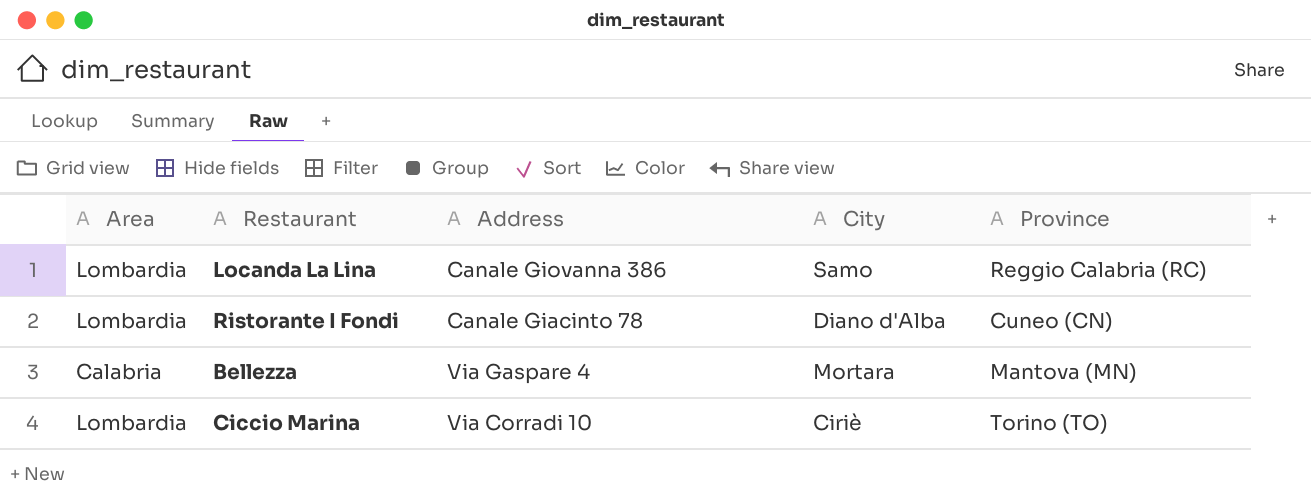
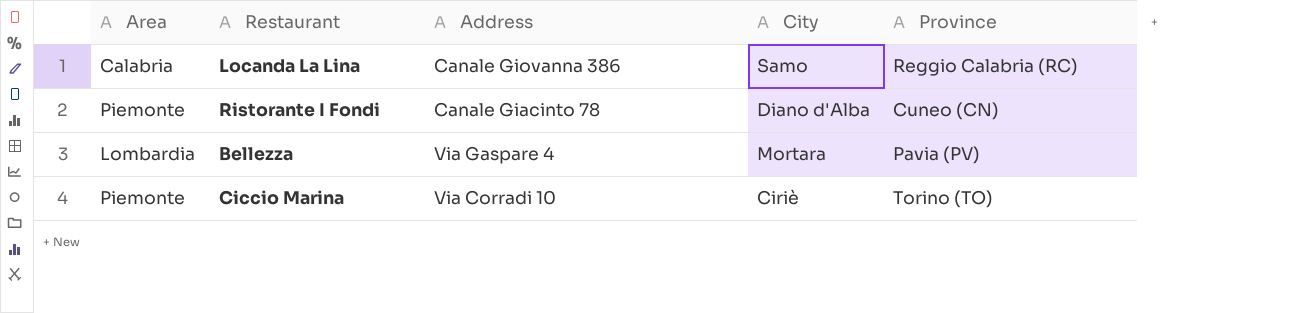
Locanda La Lina | Area: Lombardia -> Calabria
Ristorante I Fondi | Area: Lombardia -> Piemonte
Bellezza | Area: Calabria -> Lombardia
Bellezza | Province: Mantova (MN) -> Pavia (PV)
Ciccio Marina | Area: Lombardia -> Piemonte

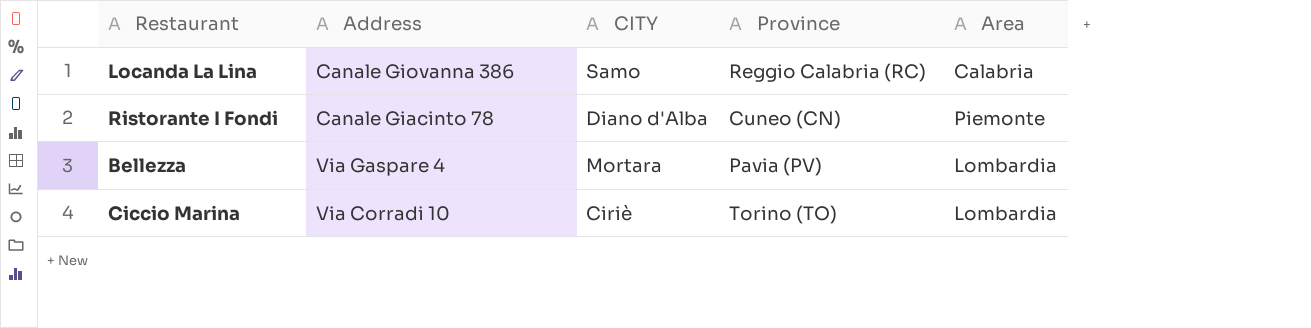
column name: City -> CITY
column Area | position: 1 -> 5
Ciccio Marina | Area: Piemonte -> Lombardia

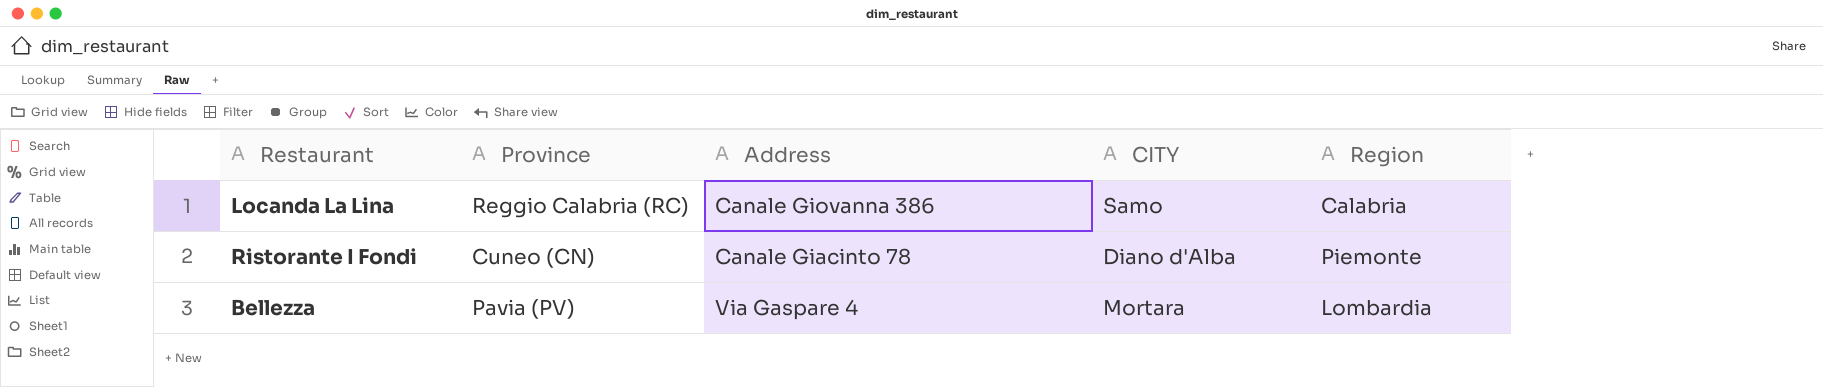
column Province | position: 4 -> 2
column name: Area -> Region
row Ciccio Marina: Via Corradi 10 | Ciriè | Torino (TO) | Lombardia -> none

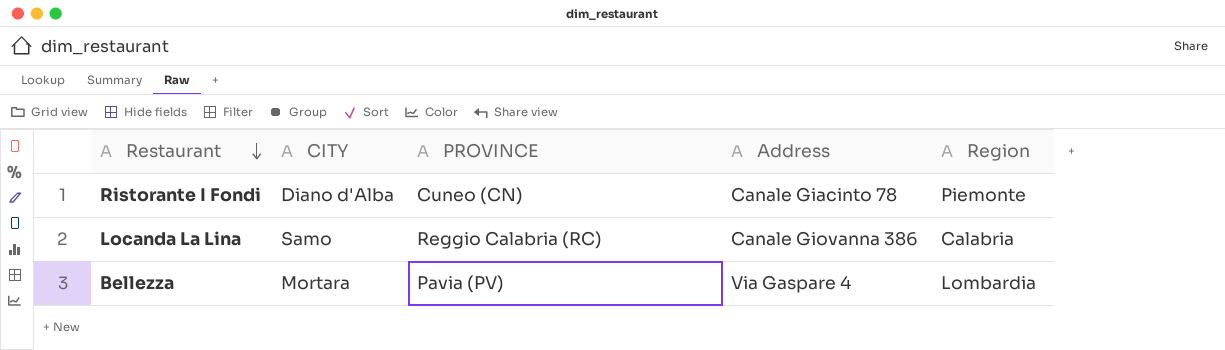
row order: none -> Restaurant descending
column CITY | position: 4 -> 2
column name: Province -> PROVINCE

